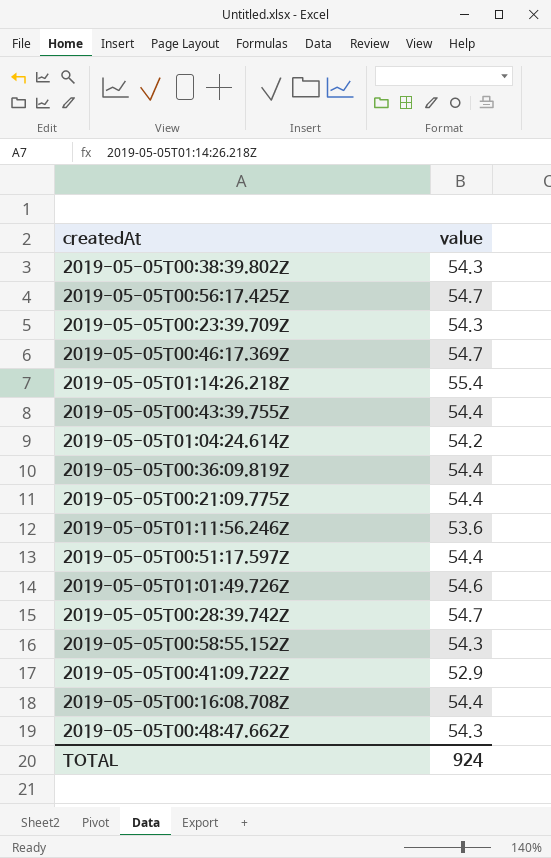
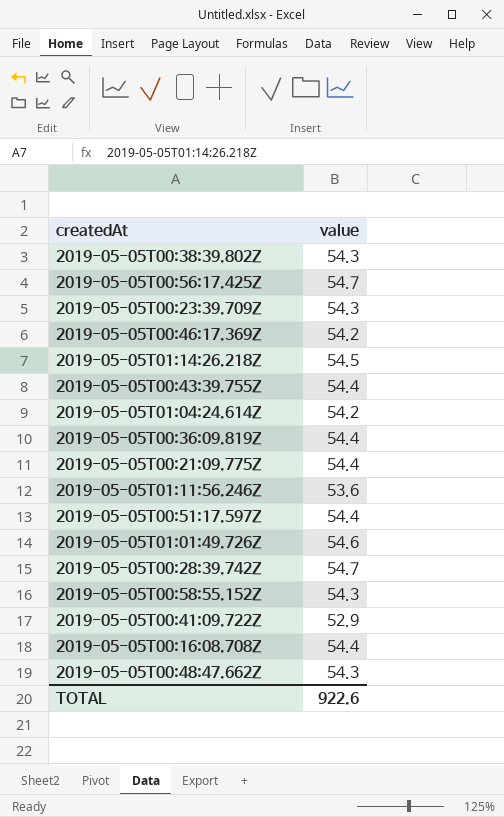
2019-05-05T00:46:17.369Z | value: 54.7 -> 54.2
2019-05-05T01:14:26.218Z | value: 55.4 -> 54.5
TOTAL | value: 924 -> 922.6

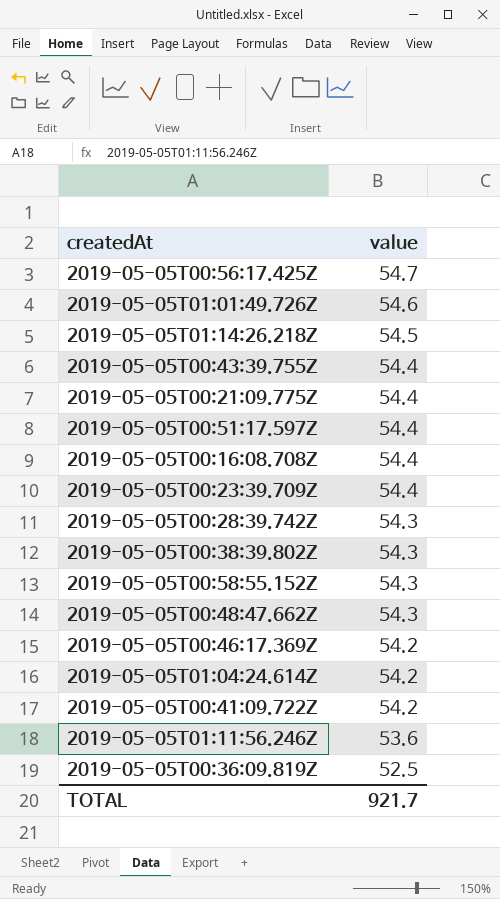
row order: none -> value descending
2019-05-05T00:23:39.709Z | value: 54.3 -> 54.4
2019-05-05T00:28:39.742Z | value: 54.7 -> 54.3
2019-05-05T00:41:09.722Z | value: 52.9 -> 54.2
2019-05-05T00:36:09.819Z | value: 54.4 -> 52.5
TOTAL | value: 922.6 -> 921.7

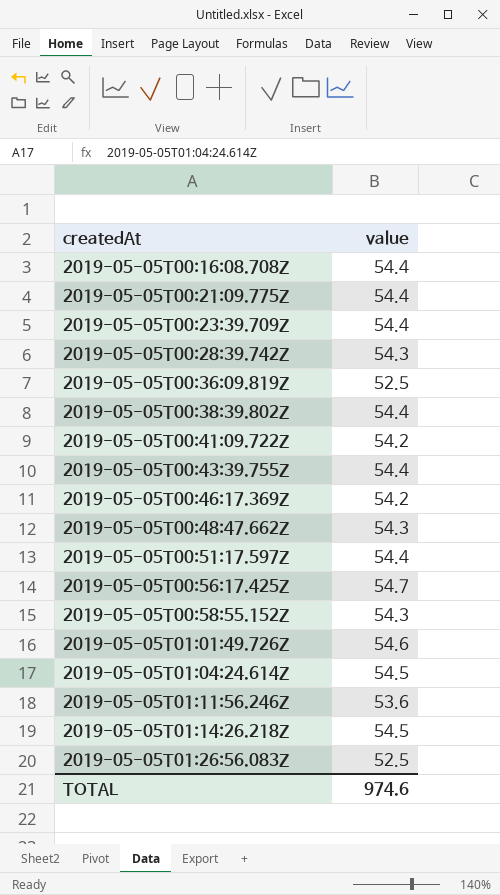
row order: value descending -> createdAt ascending
2019-05-05T00:38:39.802Z | value: 54.3 -> 54.4
2019-05-05T01:04:24.614Z | value: 54.2 -> 54.5
row 2019-05-05T01:26:56.083Z: none -> 52.5
TOTAL | value: 921.7 -> 974.6

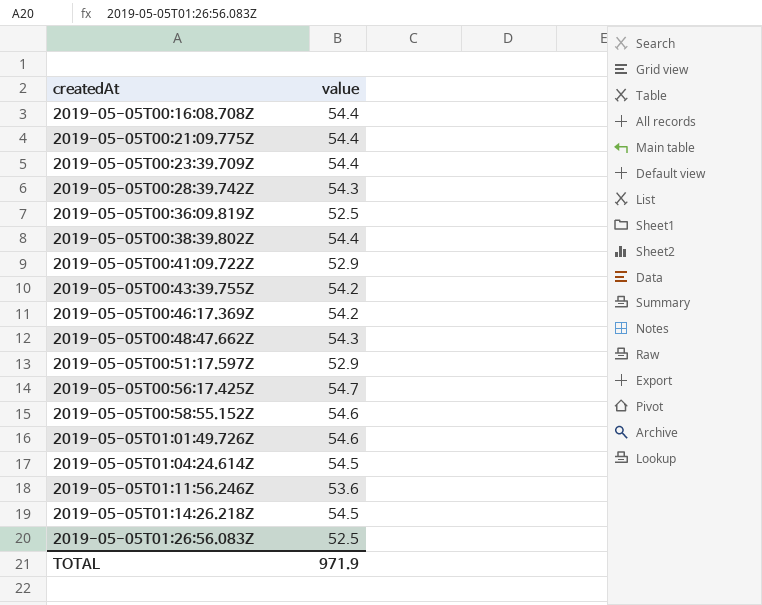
2019-05-05T00:41:09.722Z | value: 54.2 -> 52.9
2019-05-05T00:43:39.755Z | value: 54.4 -> 54.2
2019-05-05T00:51:17.597Z | value: 54.4 -> 52.9
2019-05-05T00:58:55.152Z | value: 54.3 -> 54.6
TOTAL | value: 974.6 -> 971.9

